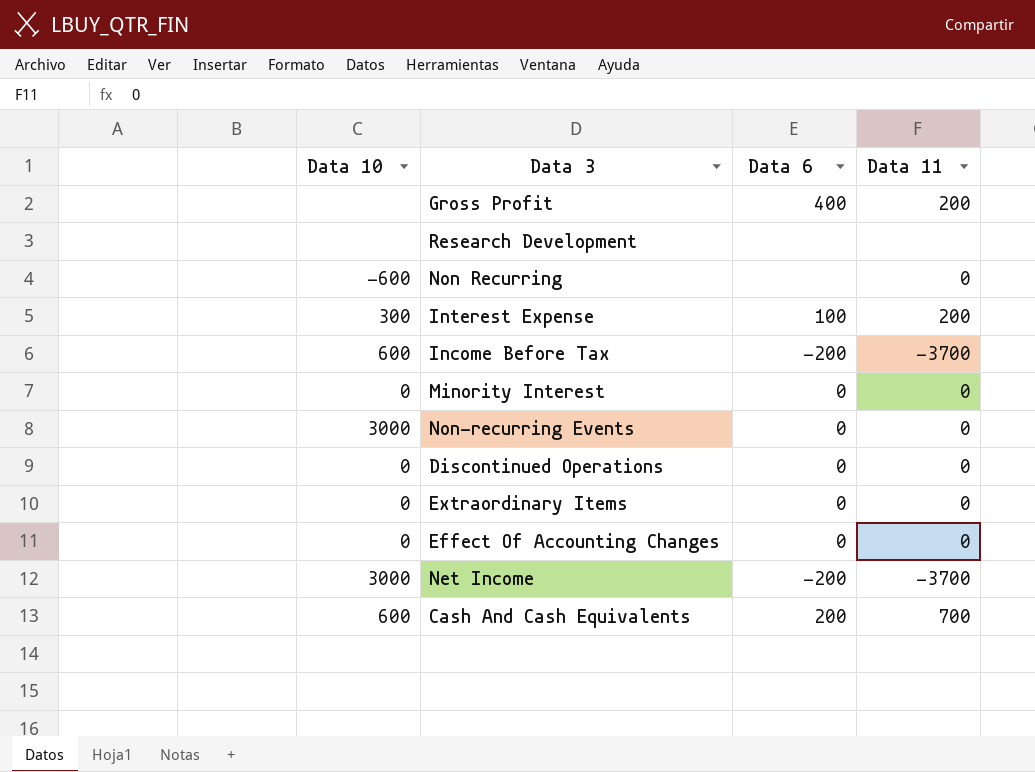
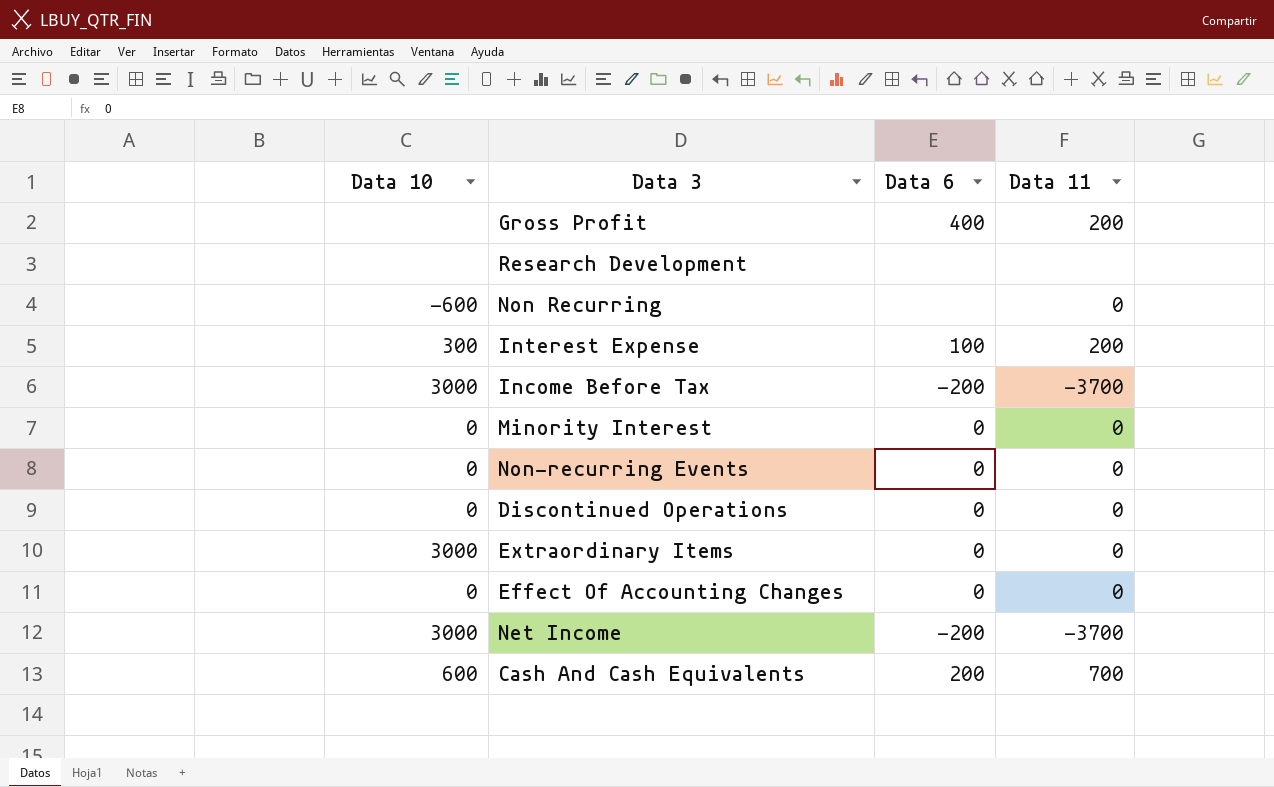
Income Before Tax | Data 10: 600 -> 3000
Non-recurring Events | Data 10: 3000 -> 0
Extraordinary Items | Data 10: 0 -> 3000

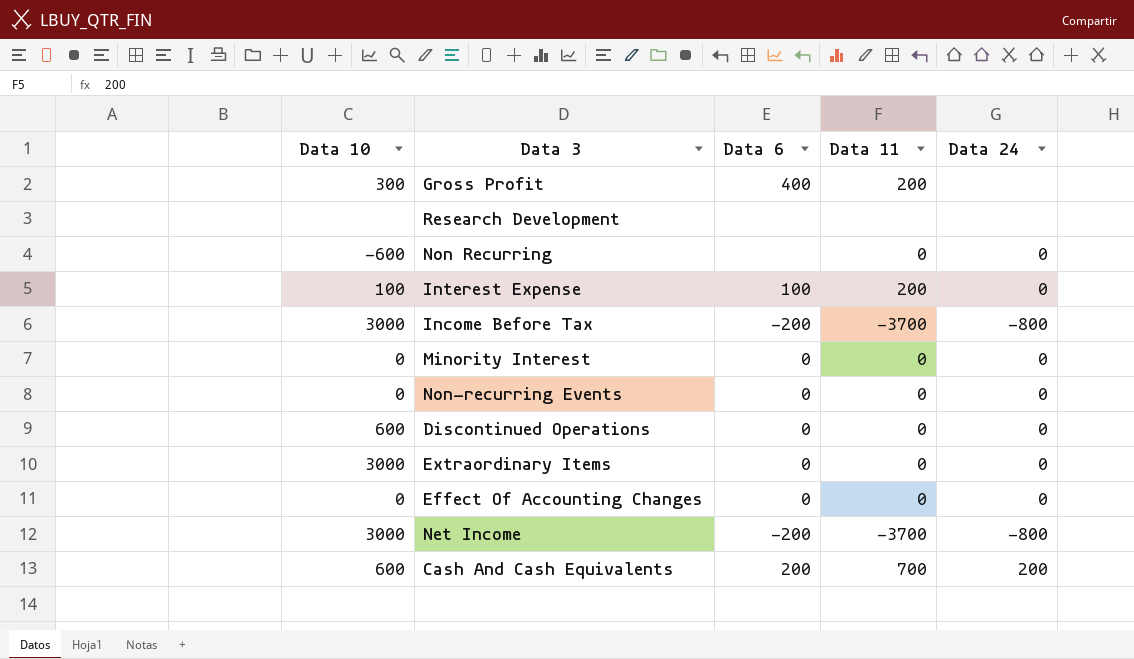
column Data 24 | position: none -> 5
Gross Profit | Data 10: none -> 300
Interest Expense | Data 10: 300 -> 100
Discontinued Operations | Data 10: 0 -> 600

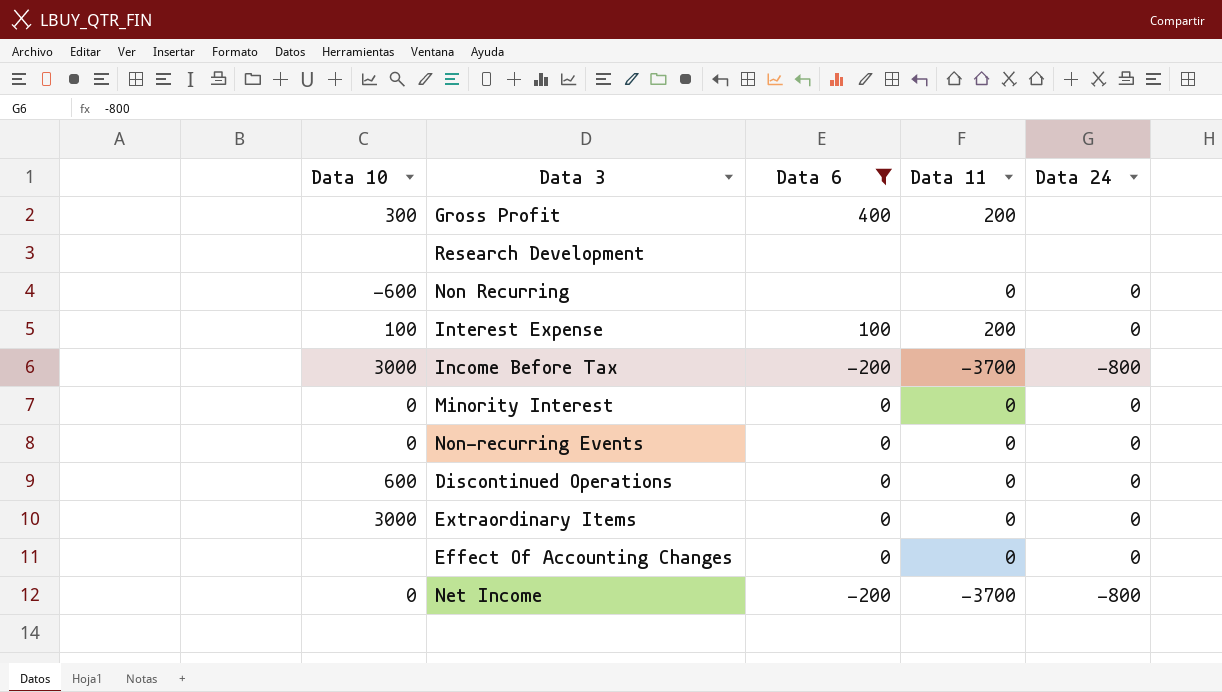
filter: none -> Data 6 != 200
Effect Of Accounting Changes | Data 10: 0 -> none
Net Income | Data 10: 3000 -> 0

